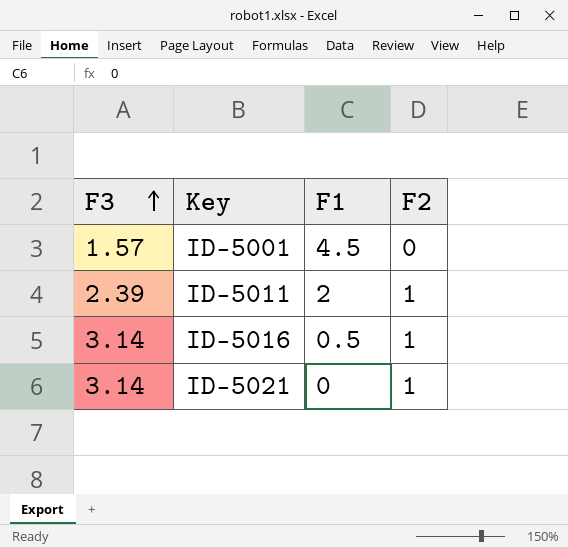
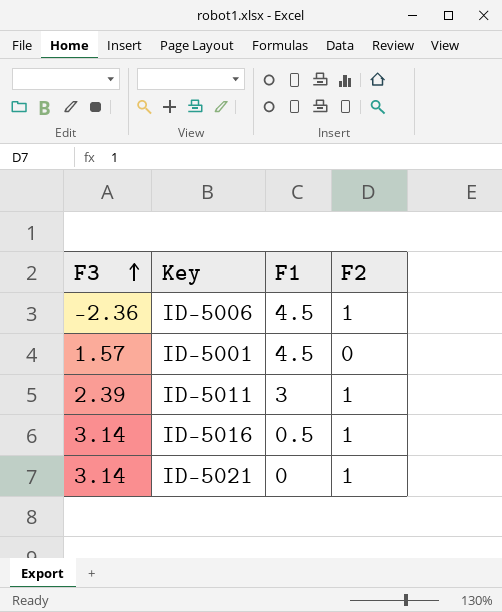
row ID-5006: none -> -2.36 | 4.5 | 1
ID-5011 | F1: 2 -> 3

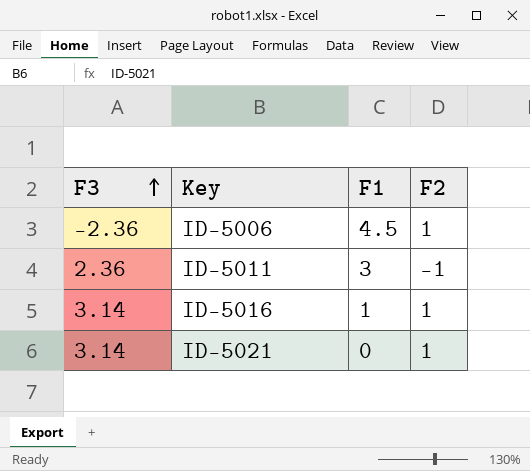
row ID-5001: 1.57 | 4.5 | 0 -> none
ID-5011 | F3: 2.39 -> 2.36
ID-5011 | F2: 1 -> -1
ID-5016 | F1: 0.5 -> 1

